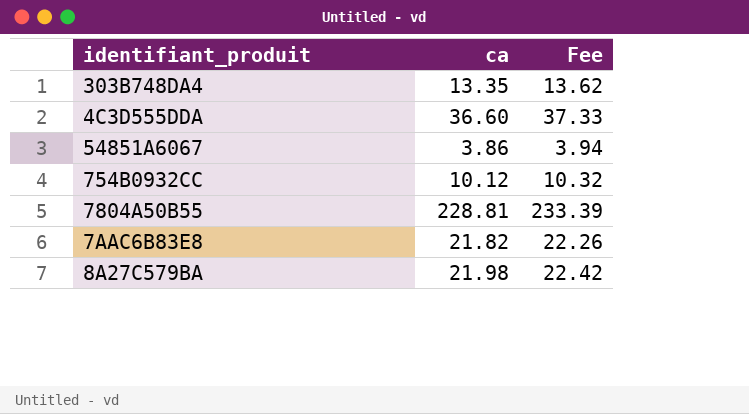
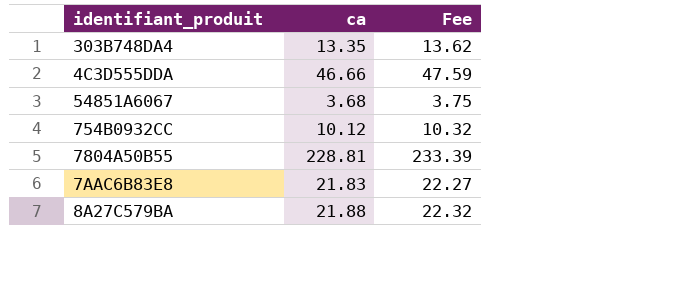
4C3D555DDA | ca: 36.60 -> 46.66
4C3D555DDA | Fee: 37.33 -> 47.59
54851A6067 | ca: 3.86 -> 3.68
54851A6067 | Fee: 3.94 -> 3.75
7AAC6B83E8 | ca: 21.82 -> 21.83
7AAC6B83E8 | Fee: 22.26 -> 22.27
8A27C579BA | ca: 21.98 -> 21.88
8A27C579BA | Fee: 22.42 -> 22.32

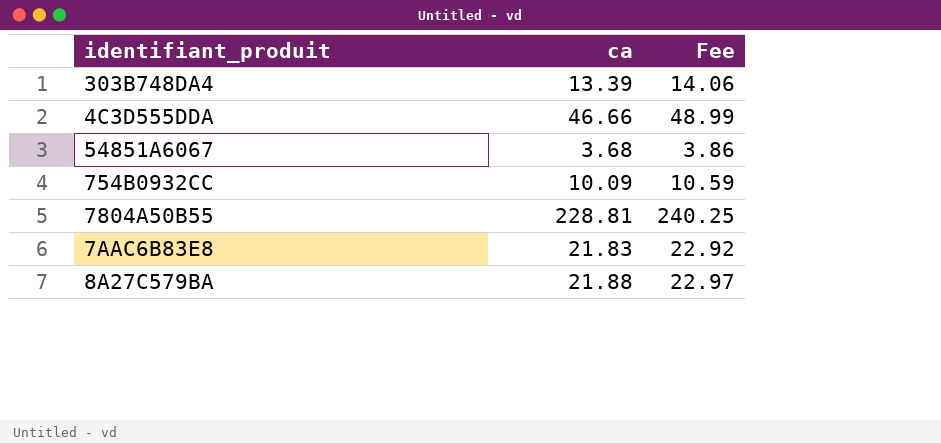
column Fee | formula: [ca] * 1.02 -> [ca] * 1.05
303B748DA4 | ca: 13.35 -> 13.39
754B0932CC | ca: 10.12 -> 10.09

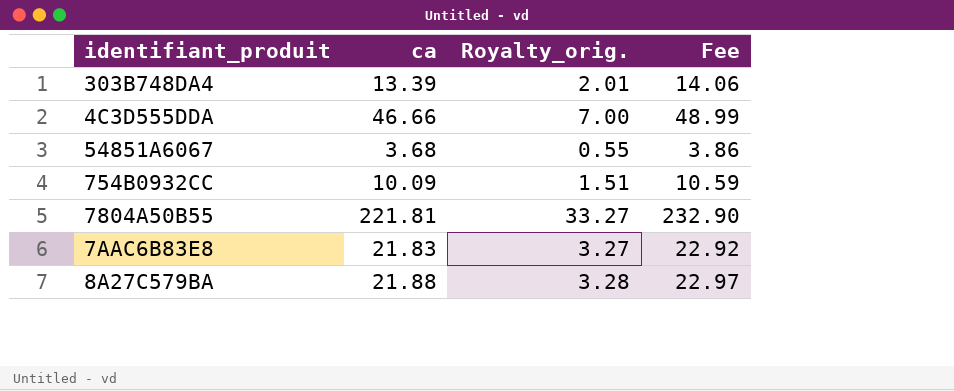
column Royalty_orig. | formula: none -> [ca] * 0.15
7804A50B55 | ca: 228.81 -> 221.81
7804A50B55 | Fee: 240.25 -> 232.90

